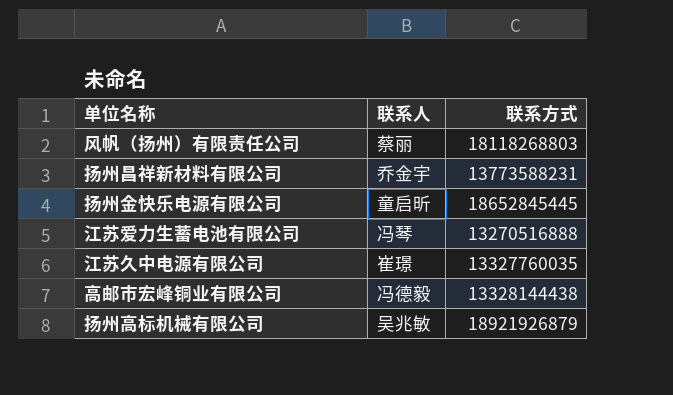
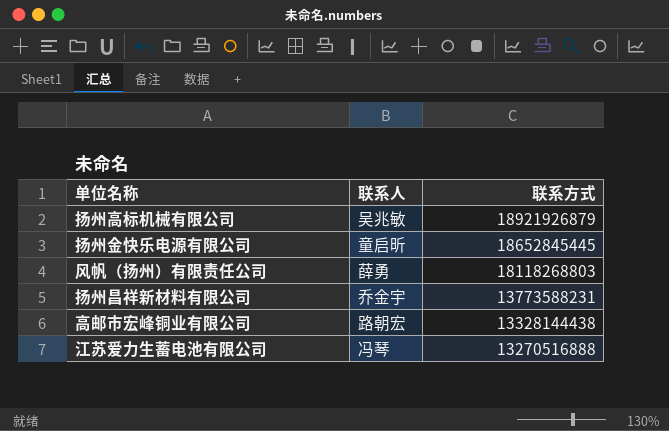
row order: none -> 联系方式 descending
row 江苏久中电源有限公司: 崔璟 | 13327760035 -> none
风帆（扬州）有限责任公司 | 联系人: 蔡丽 -> 薛勇
高邮市宏峰铜业有限公司 | 联系人: 冯德毅 -> 路朝宏

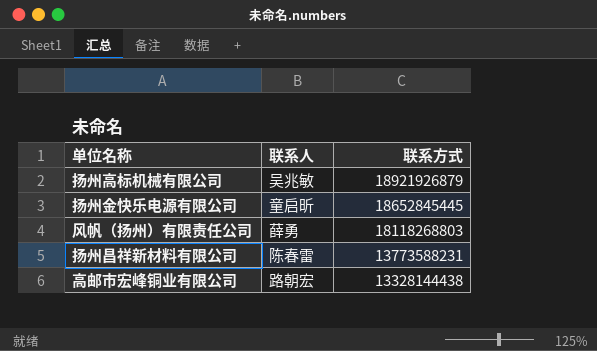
row 江苏爱力生蓄电池有限公司: 冯琴 | 13270516888 -> none
扬州昌祥新材料有限公司 | 联系人: 乔金宇 -> 陈春雷

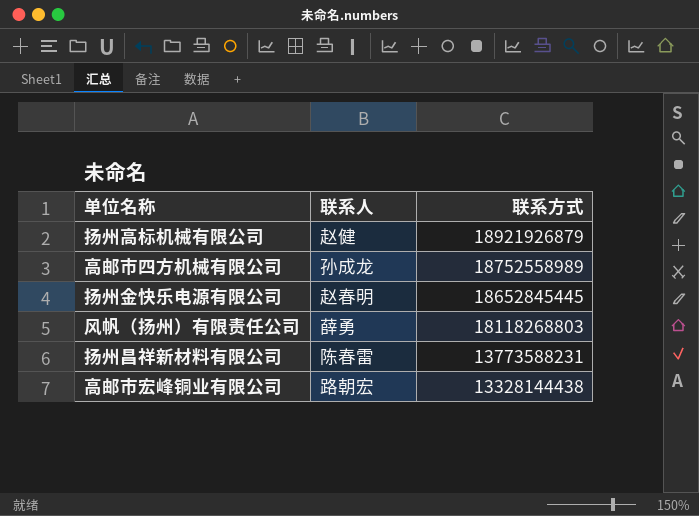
扬州高标机械有限公司 | 联系人: 吴兆敏 -> 赵健
row 高邮市四方机械有限公司: none -> 孙成龙 | 18752558989
扬州金快乐电源有限公司 | 联系人: 童启昕 -> 赵春明

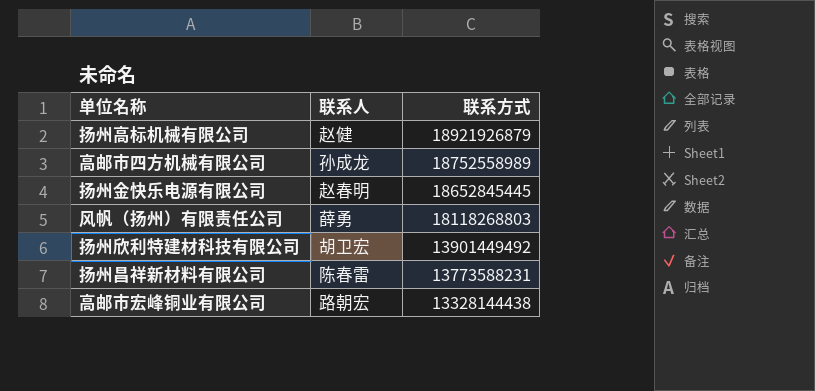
row 扬州欣利特建材科技有限公司: none -> 胡卫宏 | 13901449492

